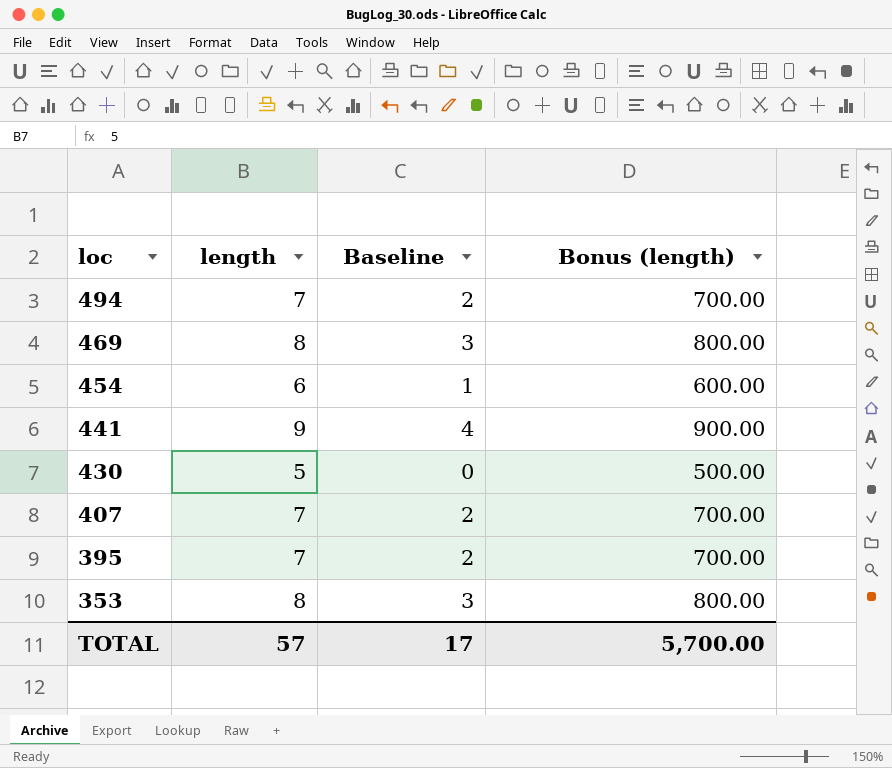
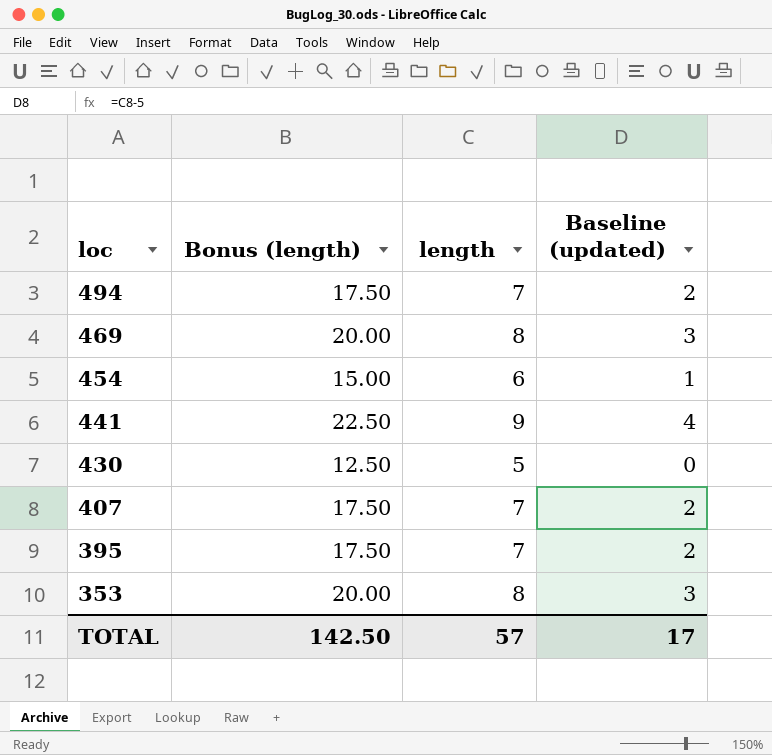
column Bonus (length) | formula: [length] * 100 -> [length] * 2.5
column Bonus (length) | position: 4 -> 2
column name: Baseline -> Baseline (updated)
TOTAL | Bonus (length): 5,700.00 -> 142.50

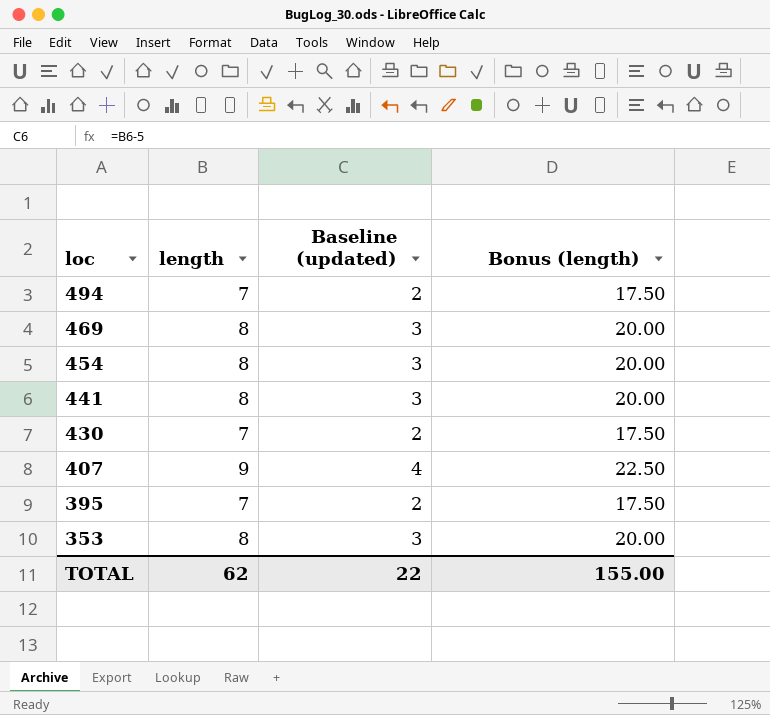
column Bonus (length) | position: 2 -> 4
454 | length: 6 -> 8
454 | Baseline (updated): 1 -> 3
454 | Bonus (length): 15.00 -> 20.00
441 | length: 9 -> 8
441 | Baseline (updated): 4 -> 3
441 | Bonus (length): 22.50 -> 20.00
430 | length: 5 -> 7
430 | Baseline (updated): 0 -> 2
430 | Bonus (length): 12.50 -> 17.50
407 | length: 7 -> 9
407 | Baseline (updated): 2 -> 4
407 | Bonus (length): 17.50 -> 22.50
TOTAL | length: 57 -> 62
TOTAL | Baseline (updated): 17 -> 22
TOTAL | Bonus (length): 142.50 -> 155.00

